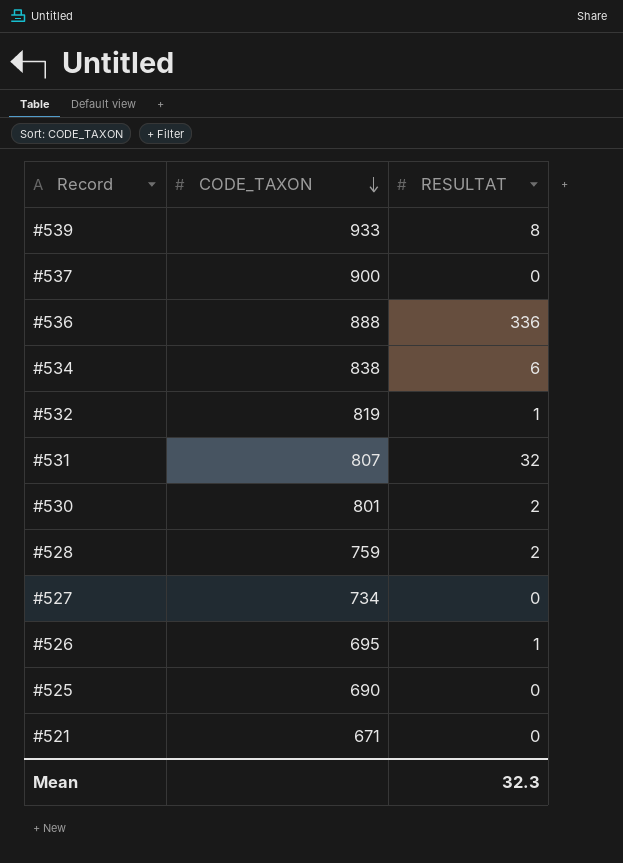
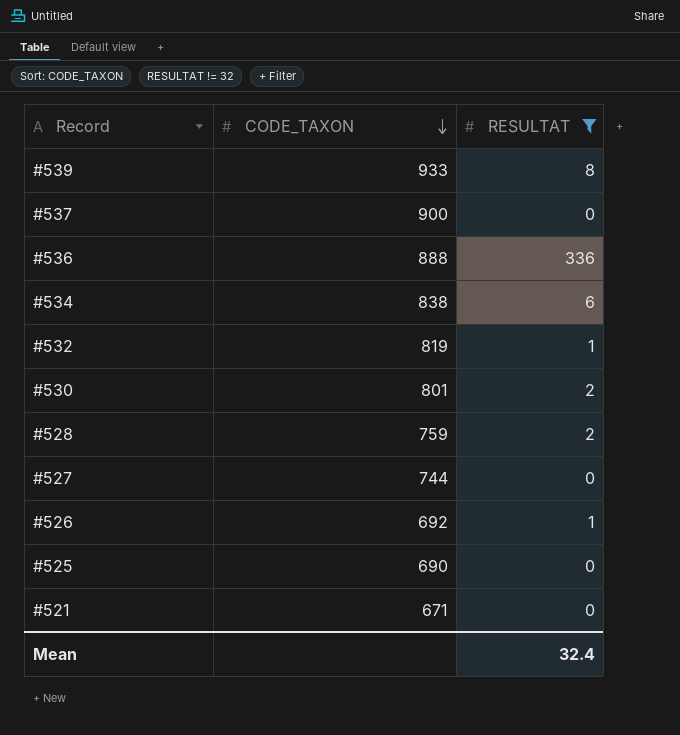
filter: none -> RESULTAT != 32
#527 | CODE_TAXON: 734 -> 744
#526 | CODE_TAXON: 695 -> 692
Mean | RESULTAT: 32.3 -> 32.4

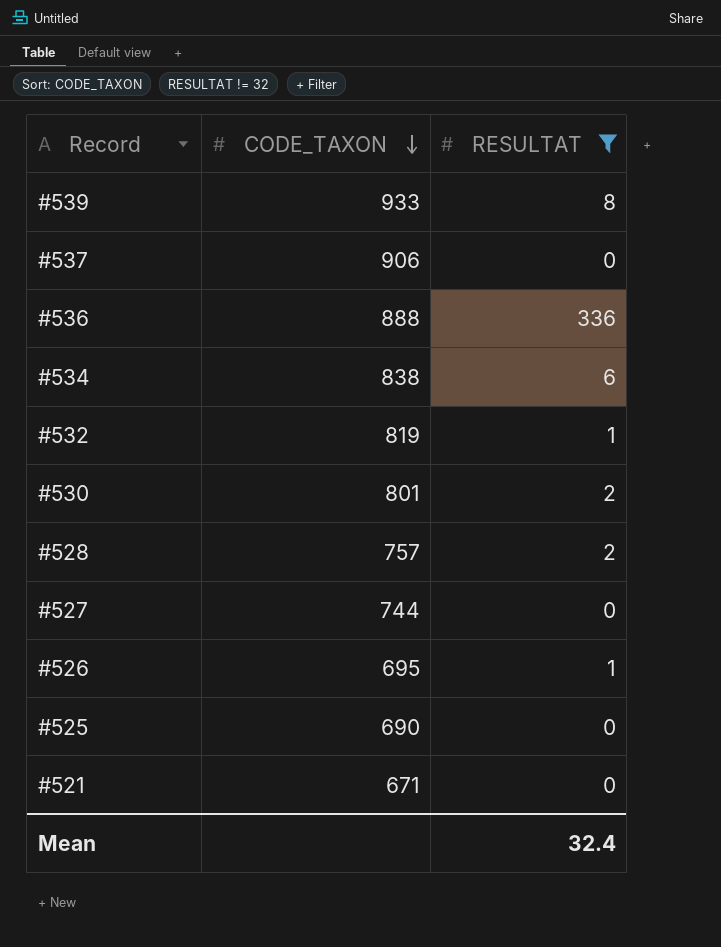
#537 | CODE_TAXON: 900 -> 906
#528 | CODE_TAXON: 759 -> 757
#526 | CODE_TAXON: 692 -> 695

